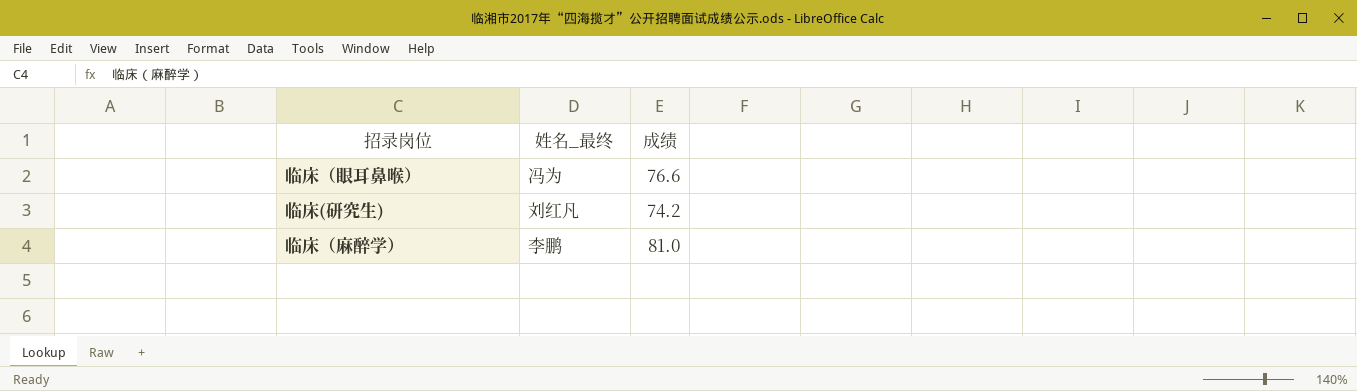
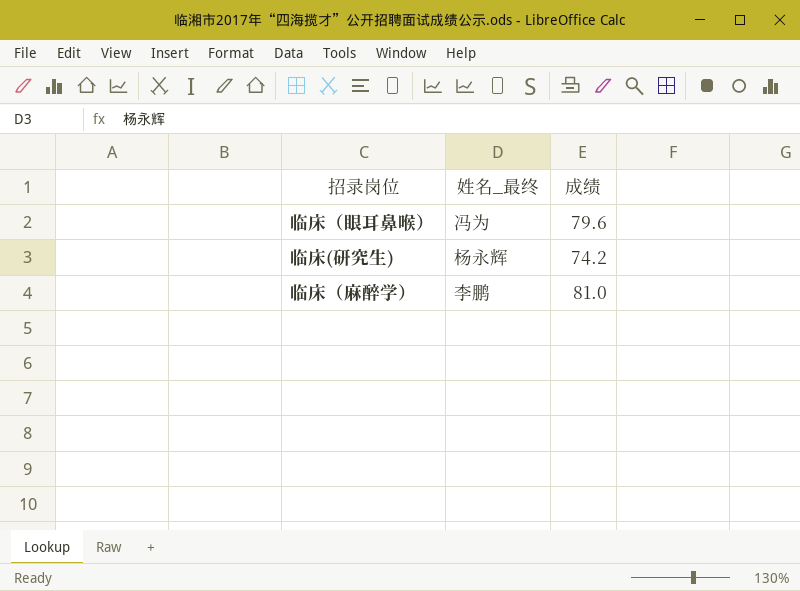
临床（眼耳鼻喉） | 成绩: 76.6 -> 79.6
临床(研究生) | 姓名_最终: 刘红凡 -> 杨永辉

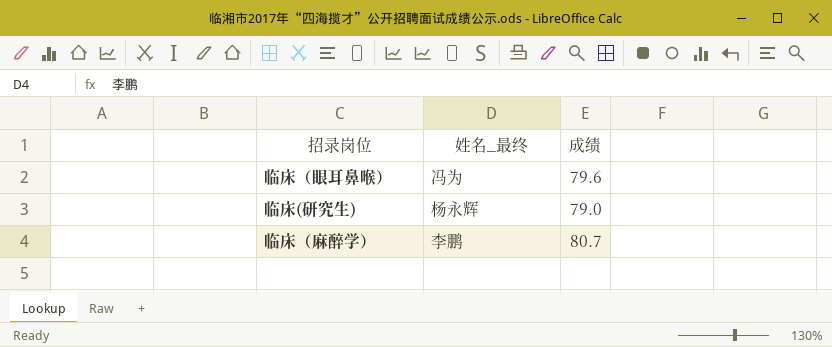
临床(研究生) | 成绩: 74.2 -> 79.0
临床（麻醉学） | 成绩: 81.0 -> 80.7

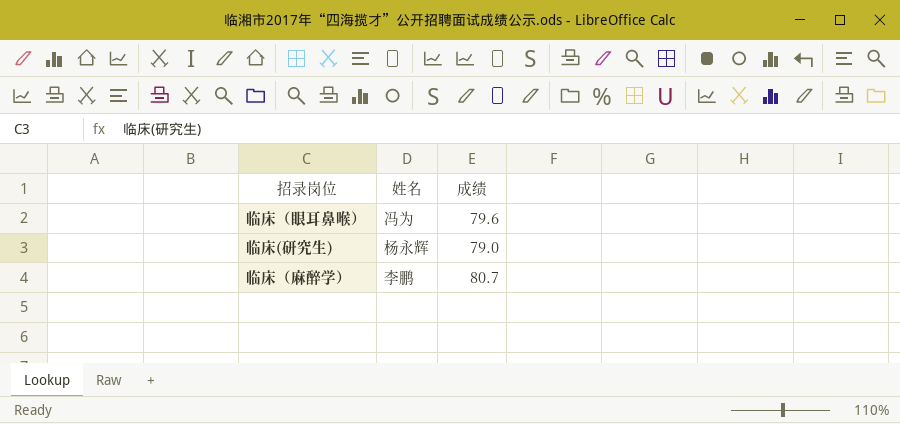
column name: 姓名_最终 -> 姓名

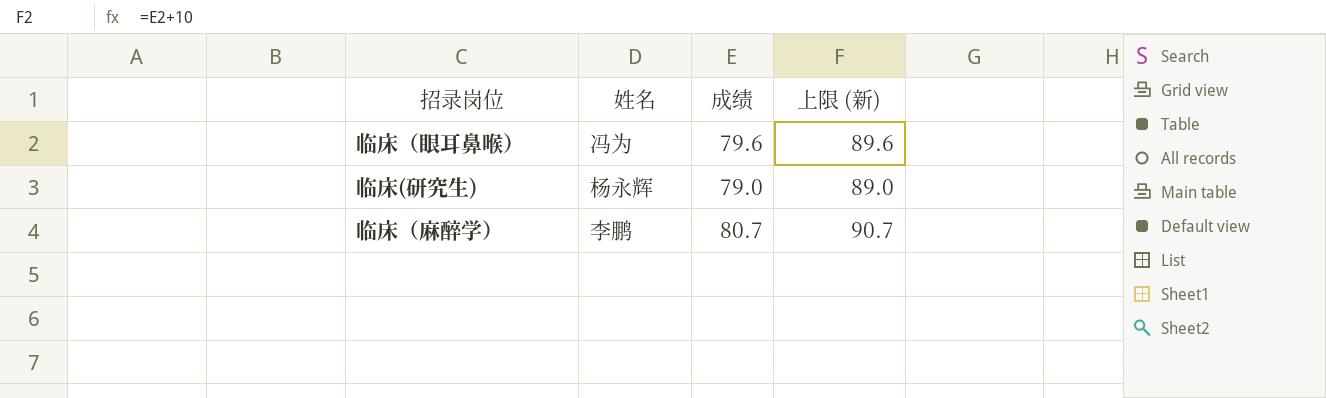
column 上限 (新) | formula: none -> [成绩] + 10

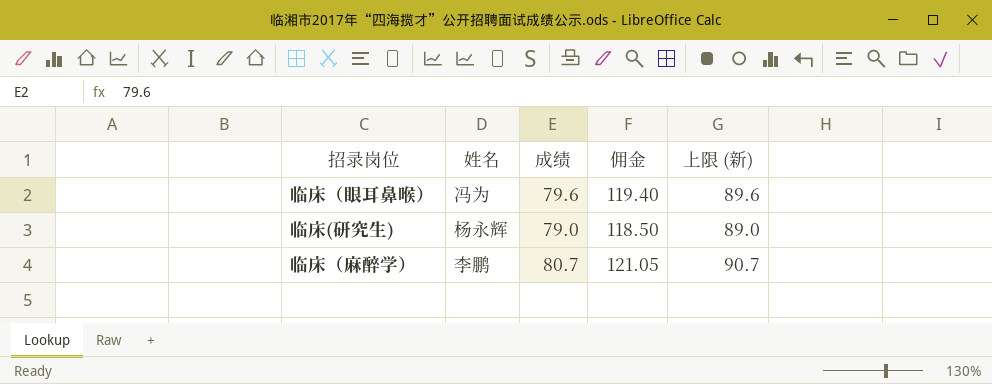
column 佣金 | formula: none -> [成绩] * 1.5

